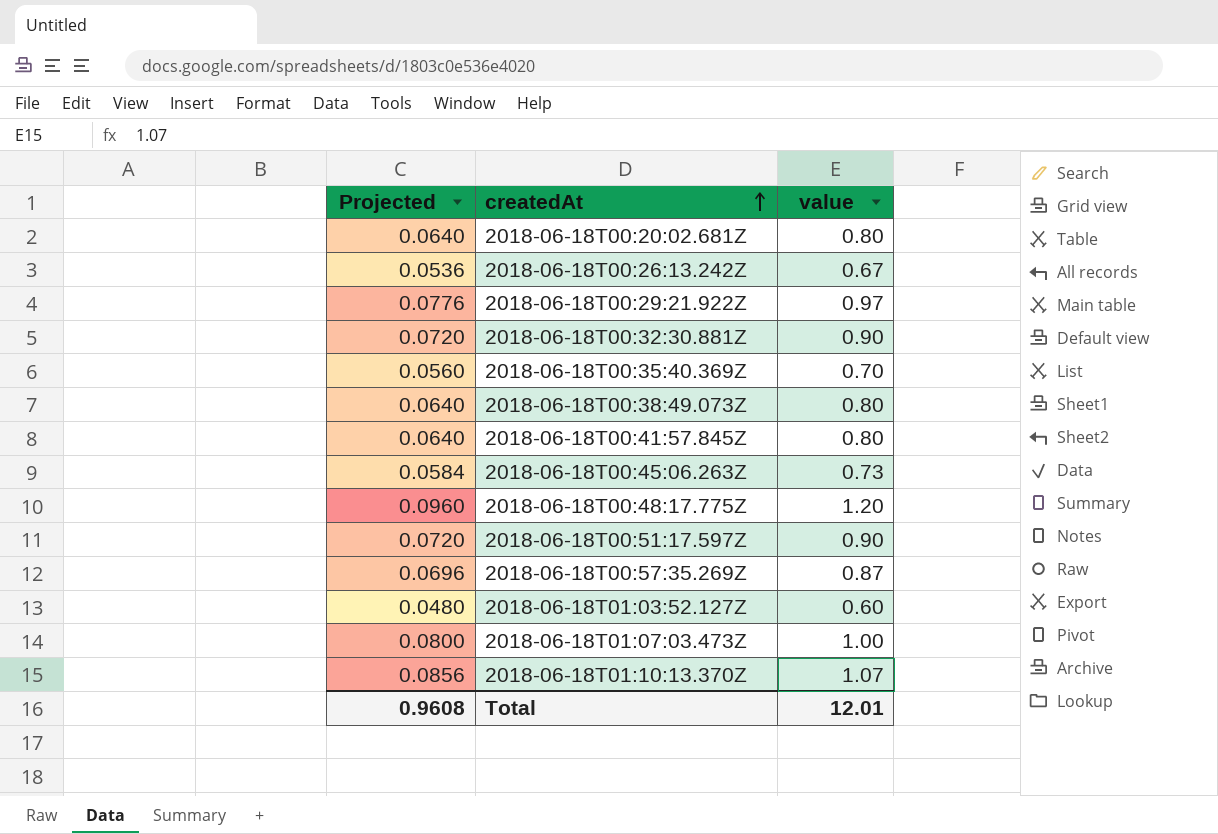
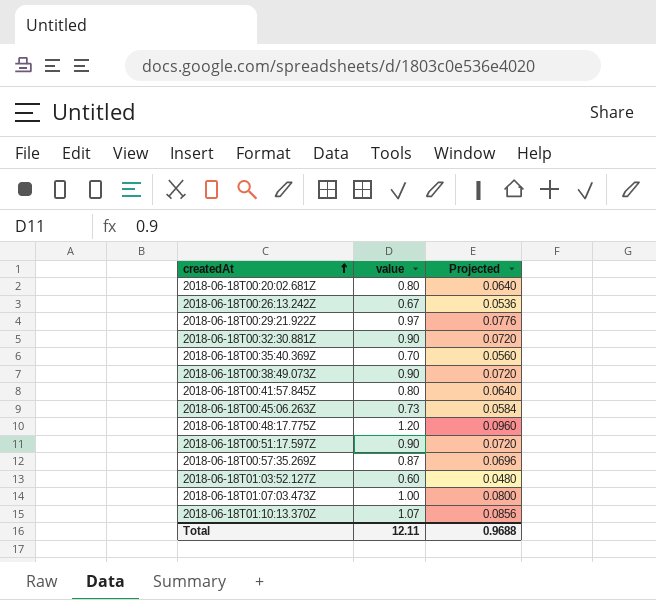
column Projected | position: 1 -> 3
2018-06-18T00:38:49.073Z | value: 0.80 -> 0.90
2018-06-18T00:38:49.073Z | Projected: 0.0640 -> 0.0720
Total | value: 12.01 -> 12.11
Total | Projected: 0.9608 -> 0.9688

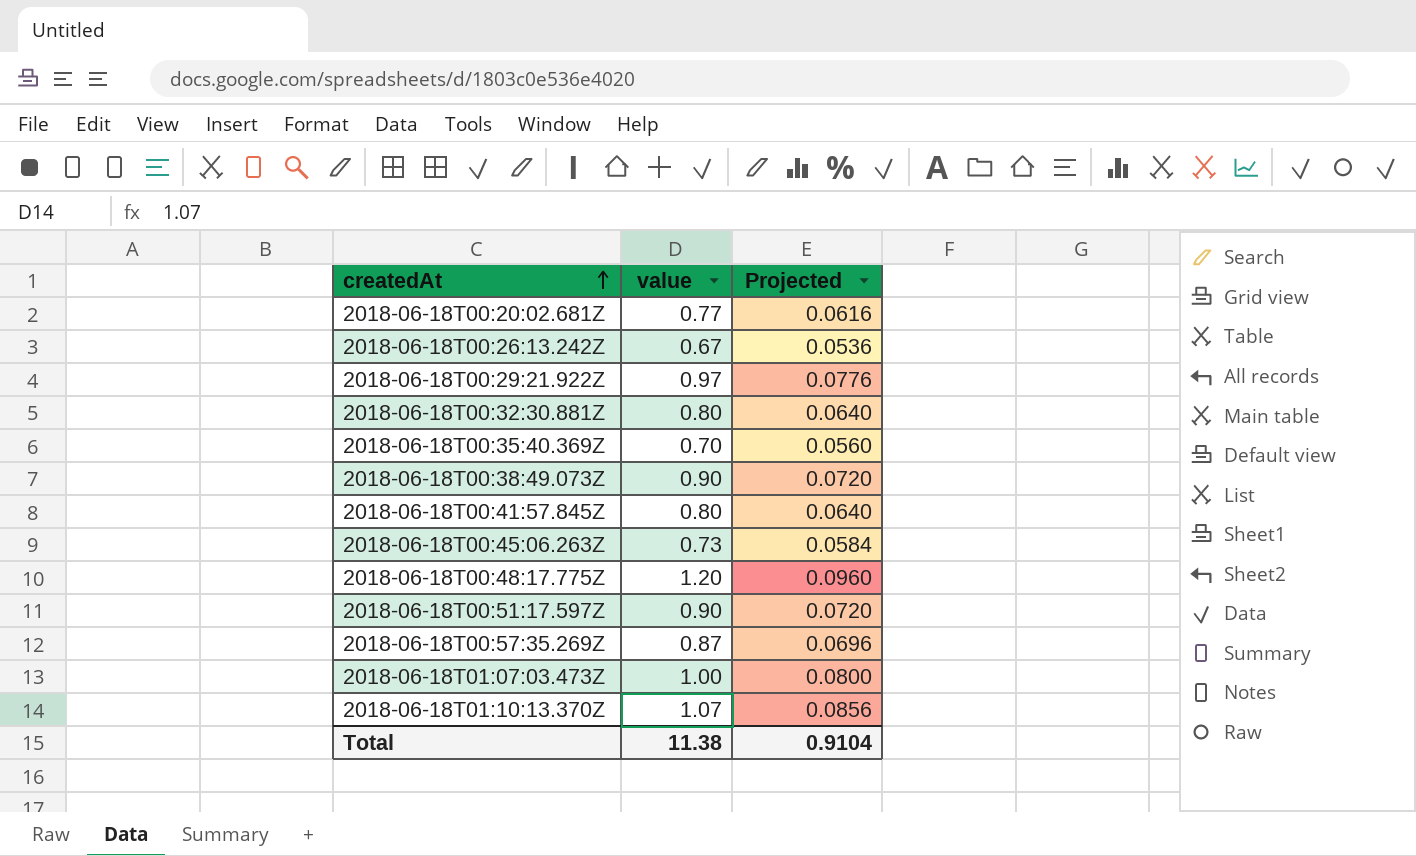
row 2018-06-18T01:03:52.127Z: 0.60 | 0.0480 -> none
2018-06-18T00:20:02.681Z | value: 0.80 -> 0.77
2018-06-18T00:20:02.681Z | Projected: 0.0640 -> 0.0616
2018-06-18T00:32:30.881Z | value: 0.90 -> 0.80
2018-06-18T00:32:30.881Z | Projected: 0.0720 -> 0.0640
Total | value: 12.11 -> 11.38
Total | Projected: 0.9688 -> 0.9104

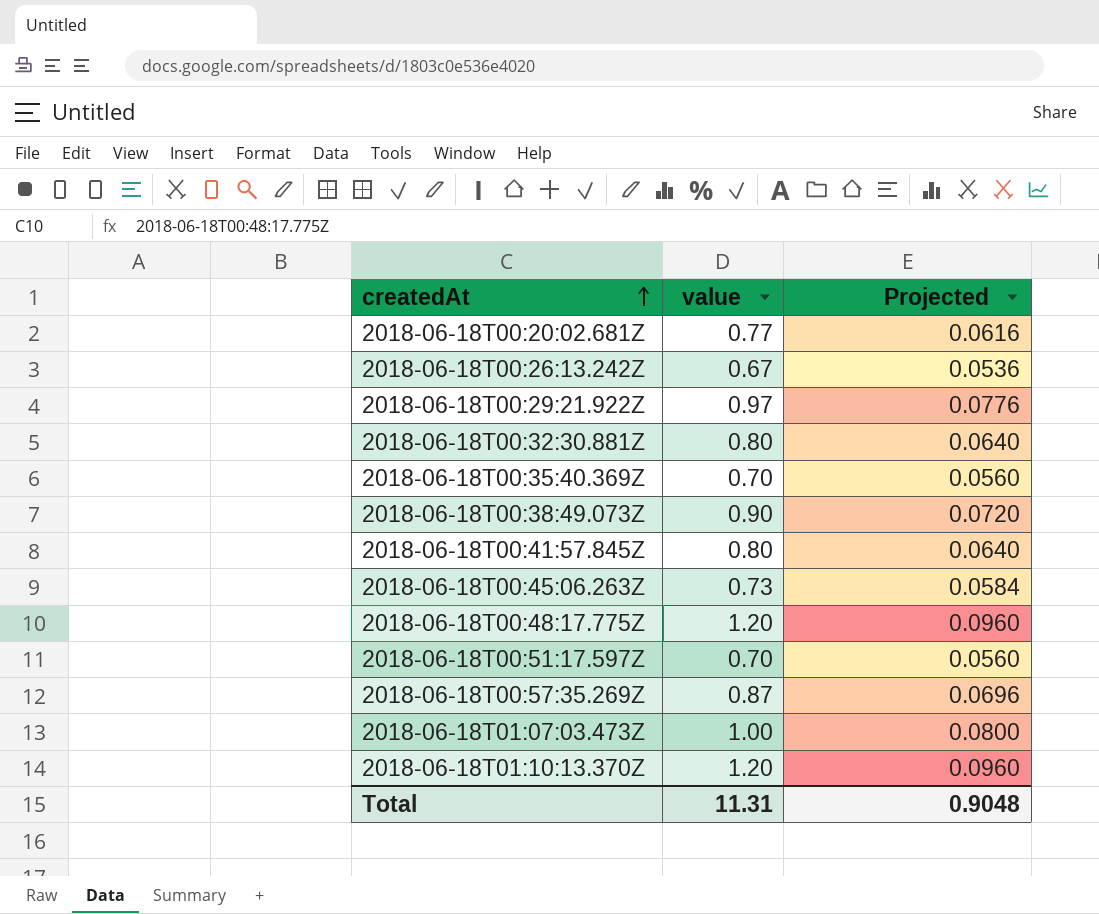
2018-06-18T00:51:17.597Z | value: 0.90 -> 0.70
2018-06-18T00:51:17.597Z | Projected: 0.0720 -> 0.0560
2018-06-18T01:10:13.370Z | value: 1.07 -> 1.20
2018-06-18T01:10:13.370Z | Projected: 0.0856 -> 0.0960
Total | value: 11.38 -> 11.31
Total | Projected: 0.9104 -> 0.9048

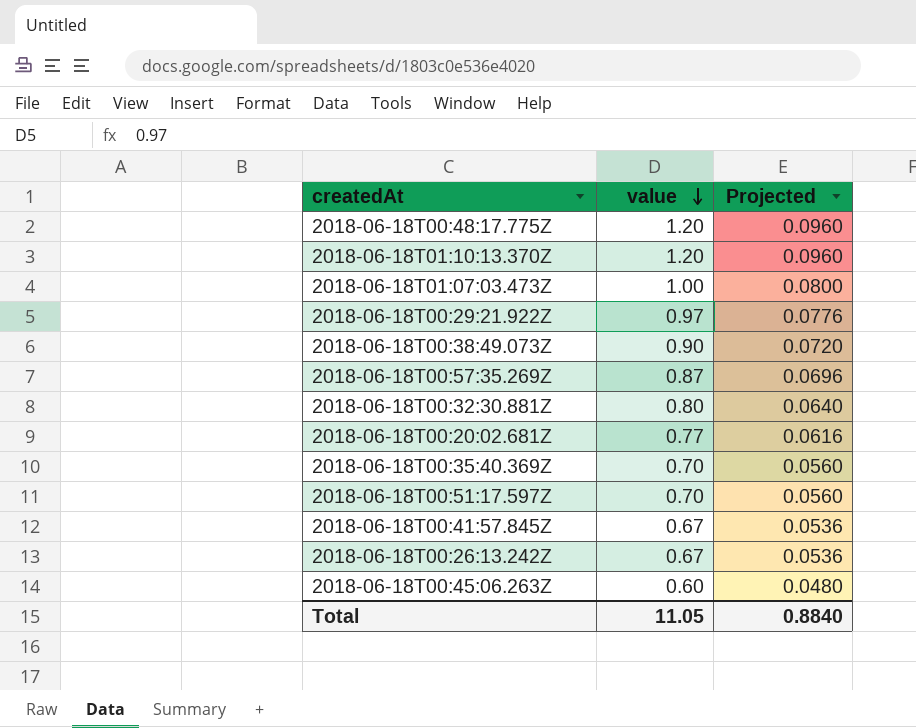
row order: createdAt ascending -> value descending
2018-06-18T00:41:57.845Z | value: 0.80 -> 0.67
2018-06-18T00:41:57.845Z | Projected: 0.0640 -> 0.0536
2018-06-18T00:45:06.263Z | value: 0.73 -> 0.60
2018-06-18T00:45:06.263Z | Projected: 0.0584 -> 0.0480
Total | value: 11.31 -> 11.05
Total | Projected: 0.9048 -> 0.8840

